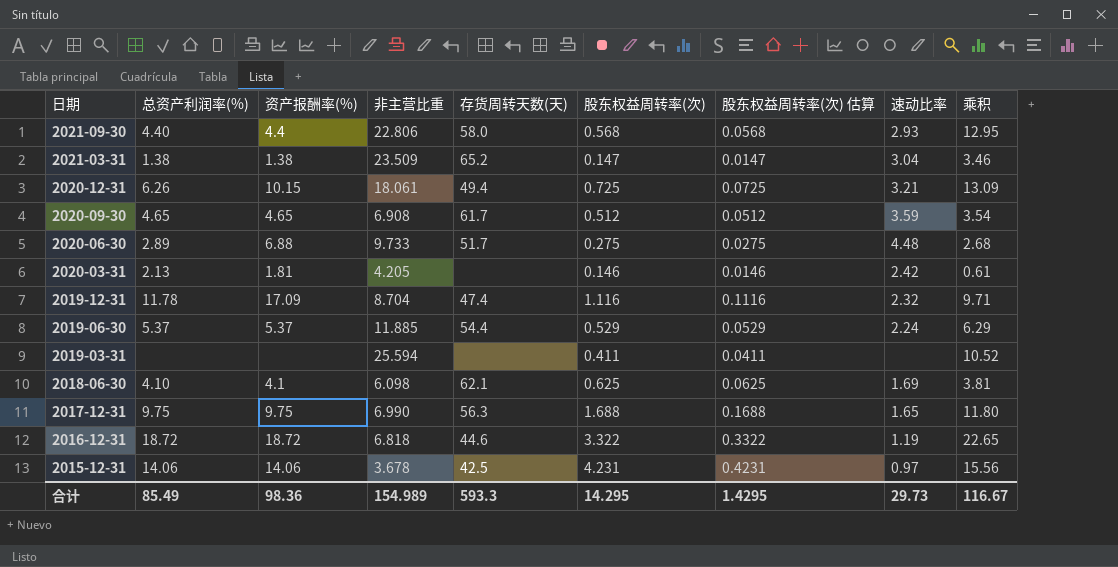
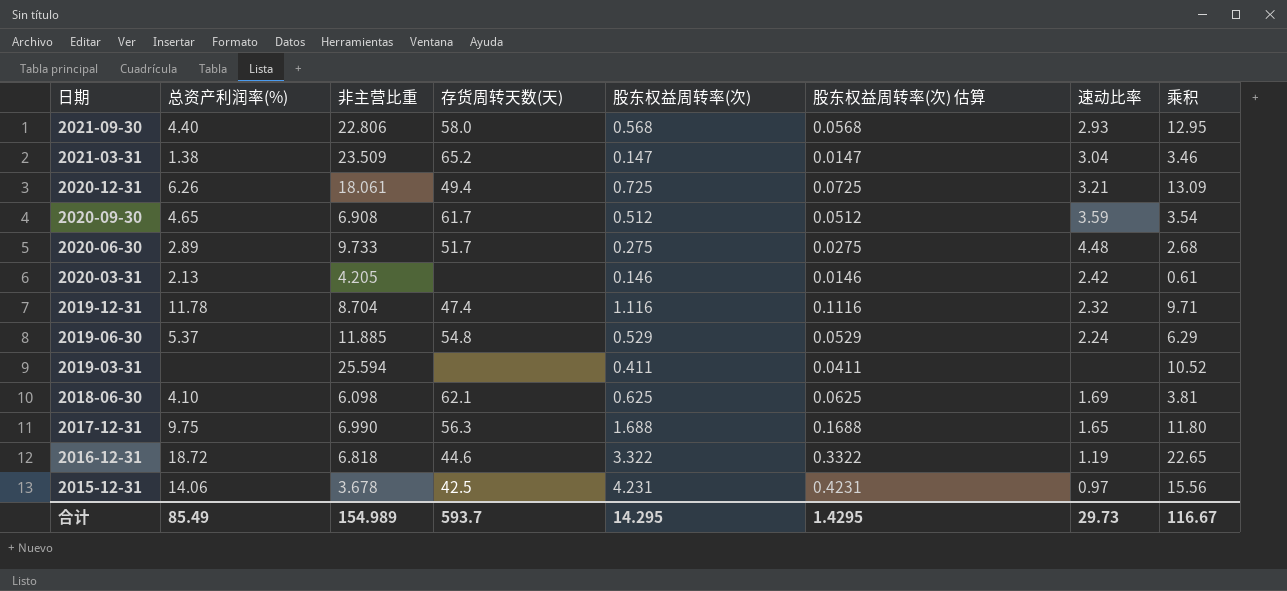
column 资产报酬率(%) | position: 3 -> none
2019-06-30 | 存货周转天数(天): 54.4 -> 54.8
合计 | 存货周转天数(天): 593.3 -> 593.7

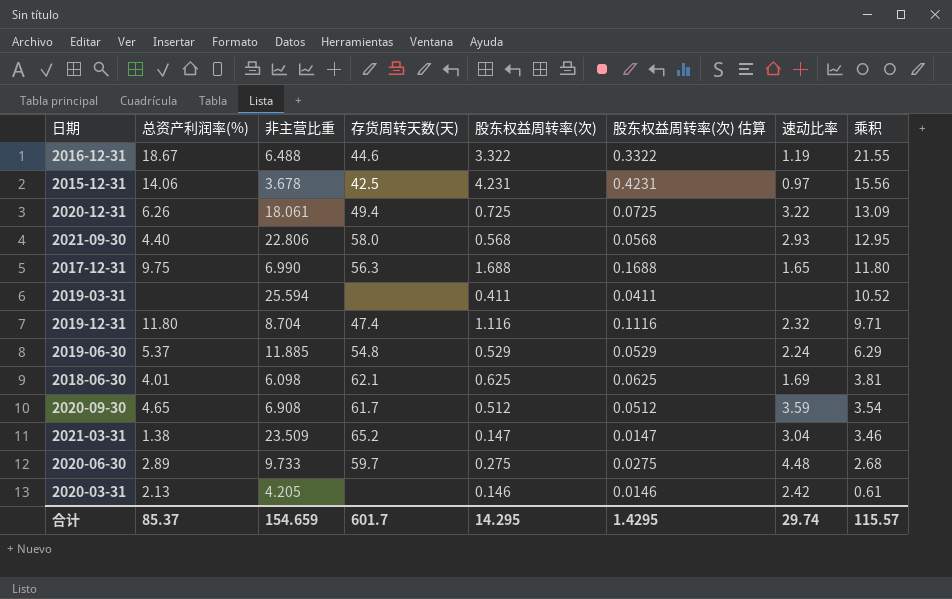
row order: 日期 descending -> 乘积 descending
2016-12-31 | 总资产利润率(%): 18.72 -> 18.67
2016-12-31 | 非主营比重: 6.818 -> 6.488
2016-12-31 | 乘积: 22.65 -> 21.55
2020-12-31 | 速动比率: 3.21 -> 3.22
2019-12-31 | 总资产利润率(%): 11.78 -> 11.80
2018-06-30 | 总资产利润率(%): 4.10 -> 4.01
2020-06-30 | 存货周转天数(天): 51.7 -> 59.7
合计 | 总资产利润率(%): 85.49 -> 85.37
合计 | 非主营比重: 154.989 -> 154.659
合计 | 存货周转天数(天): 593.7 -> 601.7
合计 | 速动比率: 29.73 -> 29.74
合计 | 乘积: 116.67 -> 115.57

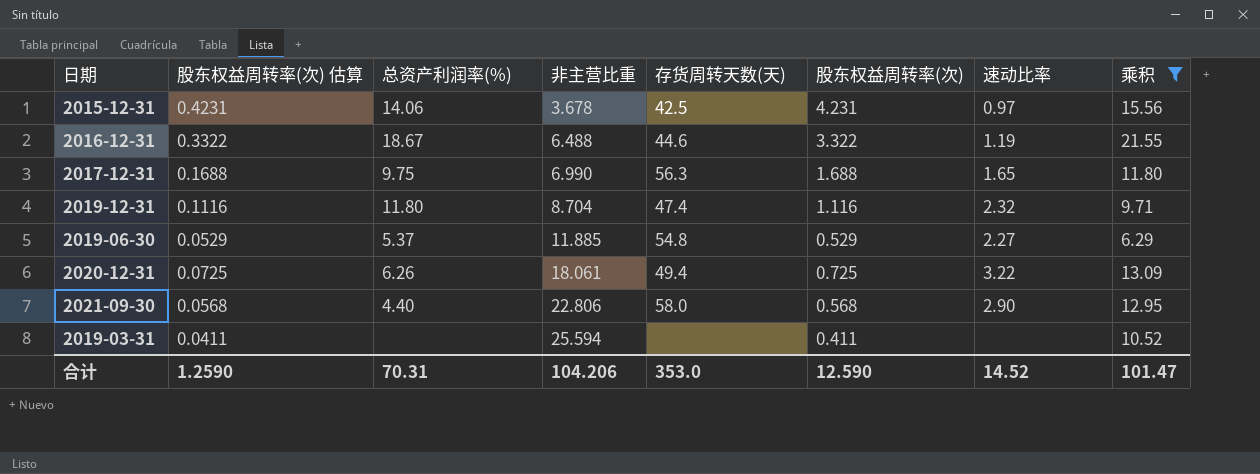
filter: none -> 乘积 >= 6.29
row order: 乘积 descending -> 非主营比重 ascending
column 股东权益周转率(次) 估算 | position: 6 -> 2
2019-06-30 | 速动比率: 2.24 -> 2.27
2021-09-30 | 速动比率: 2.93 -> 2.90
合计 | 股东权益周转率(次) 估算: 1.4295 -> 1.2590
合计 | 总资产利润率(%): 85.37 -> 70.31
合计 | 非主营比重: 154.659 -> 104.206
合计 | 存货周转天数(天): 601.7 -> 353.0
合计 | 股东权益周转率(次): 14.295 -> 12.590
合计 | 速动比率: 29.74 -> 14.52
合计 | 乘积: 115.57 -> 101.47

